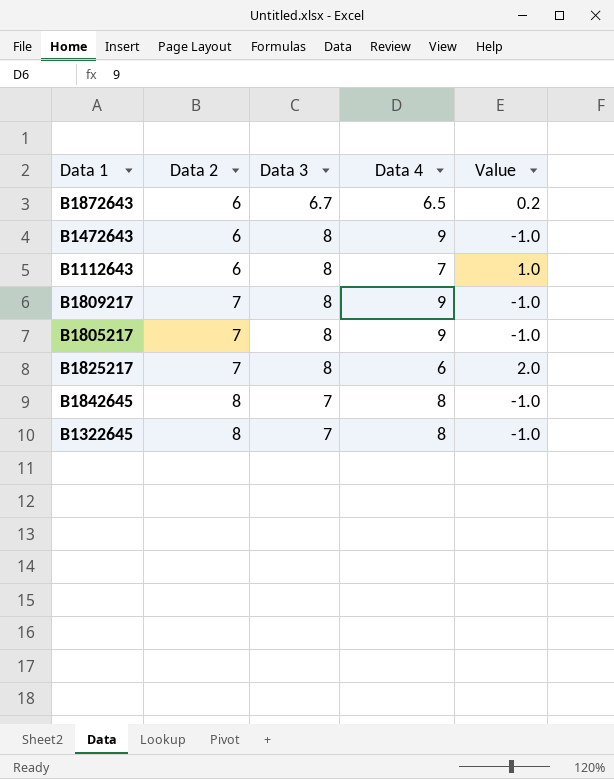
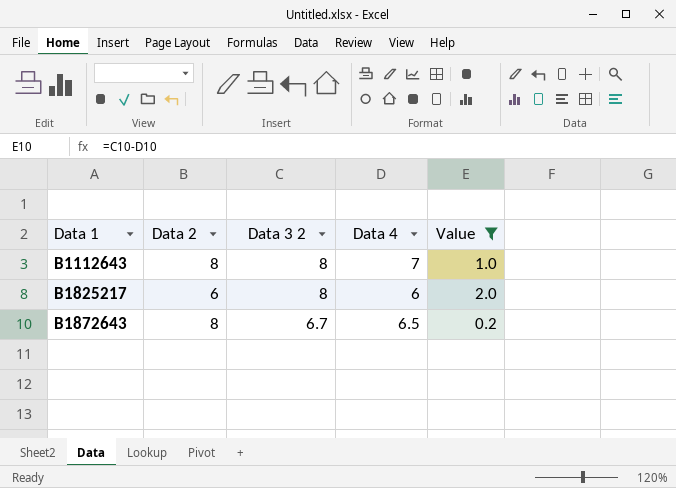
filter: none -> Value != -1.0
row order: Data 2 ascending -> Data 1 ascending
column name: Data 3 -> Data 3 2
B1112643 | Data 2: 6 -> 8
B1825217 | Data 2: 7 -> 6
B1872643 | Data 2: 6 -> 8

